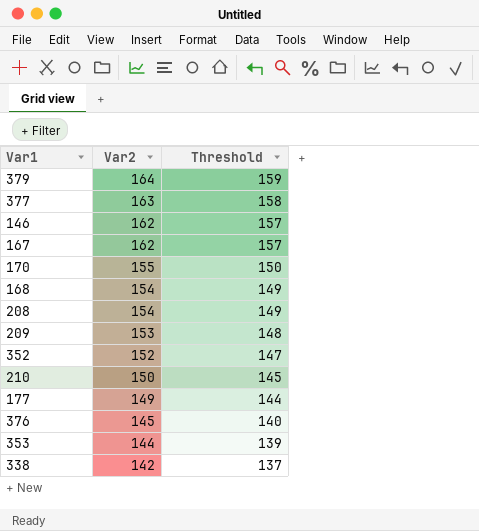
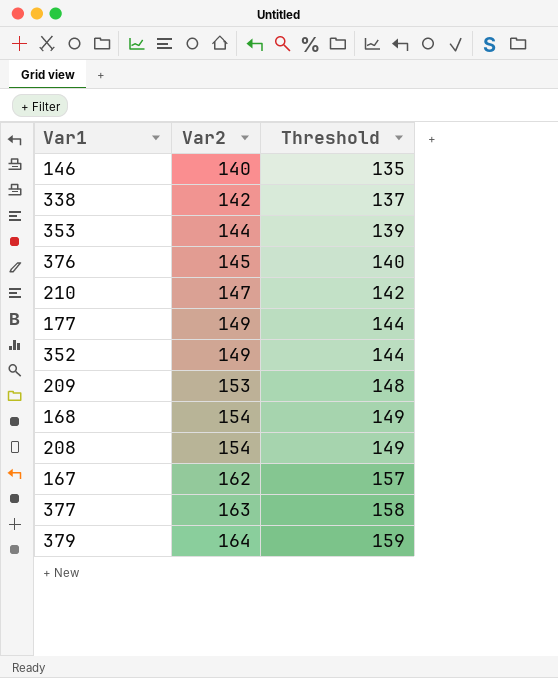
row order: Var2 descending -> Var2 ascending
row 170: 155 | 150 -> none
146 | Var2: 162 -> 140
146 | Threshold: 157 -> 135
210 | Var2: 150 -> 147
210 | Threshold: 145 -> 142
352 | Var2: 152 -> 149
352 | Threshold: 147 -> 144

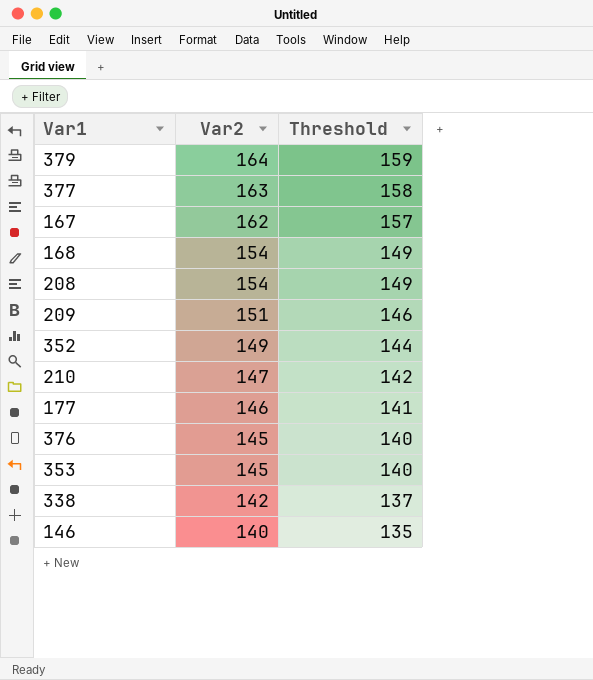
row order: Var2 ascending -> Var2 descending
209 | Var2: 153 -> 151
209 | Threshold: 148 -> 146
177 | Var2: 149 -> 146
177 | Threshold: 144 -> 141
353 | Var2: 144 -> 145
353 | Threshold: 139 -> 140

